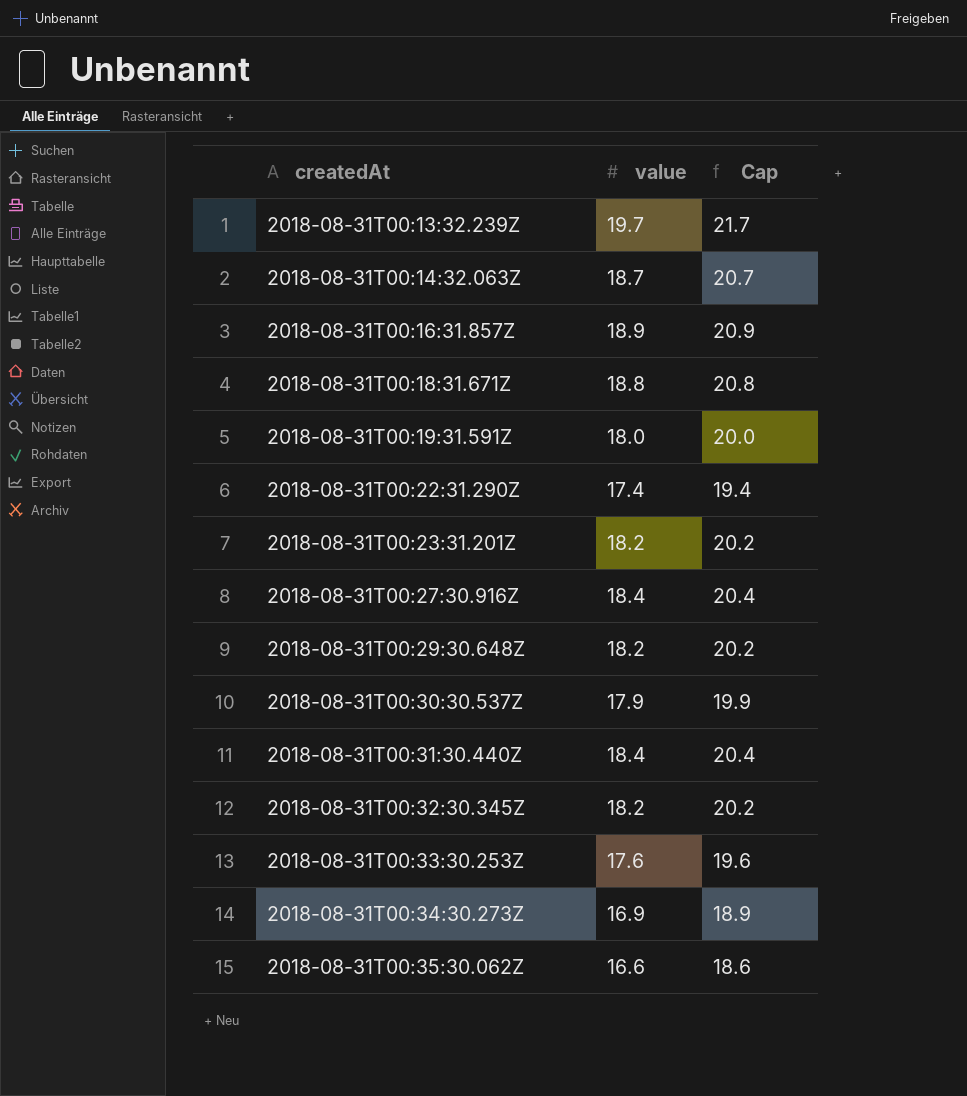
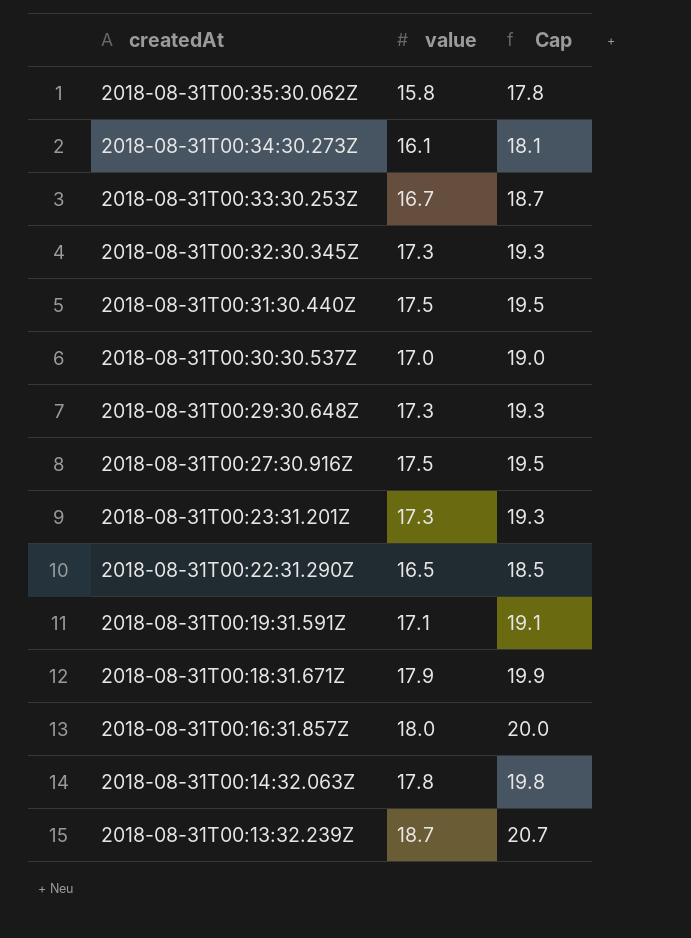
row order: createdAt ascending -> createdAt descending
2018-08-31T00:35:30.062Z | value: 16.6 -> 15.8
2018-08-31T00:35:30.062Z | Cap: 18.6 -> 17.8
2018-08-31T00:34:30.273Z | value: 16.9 -> 16.1
2018-08-31T00:34:30.273Z | Cap: 18.9 -> 18.1
2018-08-31T00:33:30.253Z | value: 17.6 -> 16.7
2018-08-31T00:33:30.253Z | Cap: 19.6 -> 18.7
2018-08-31T00:32:30.345Z | value: 18.2 -> 17.3
2018-08-31T00:32:30.345Z | Cap: 20.2 -> 19.3
2018-08-31T00:31:30.440Z | value: 18.4 -> 17.5
2018-08-31T00:31:30.440Z | Cap: 20.4 -> 19.5
2018-08-31T00:30:30.537Z | value: 17.9 -> 17.0
2018-08-31T00:30:30.537Z | Cap: 19.9 -> 19.0
2018-08-31T00:29:30.648Z | value: 18.2 -> 17.3
2018-08-31T00:29:30.648Z | Cap: 20.2 -> 19.3
2018-08-31T00:27:30.916Z | value: 18.4 -> 17.5
2018-08-31T00:27:30.916Z | Cap: 20.4 -> 19.5
2018-08-31T00:23:31.201Z | value: 18.2 -> 17.3
2018-08-31T00:23:31.201Z | Cap: 20.2 -> 19.3
2018-08-31T00:22:31.290Z | value: 17.4 -> 16.5
2018-08-31T00:22:31.290Z | Cap: 19.4 -> 18.5
2018-08-31T00:19:31.591Z | value: 18.0 -> 17.1
2018-08-31T00:19:31.591Z | Cap: 20.0 -> 19.1
2018-08-31T00:18:31.671Z | value: 18.8 -> 17.9
2018-08-31T00:18:31.671Z | Cap: 20.8 -> 19.9
2018-08-31T00:16:31.857Z | value: 18.9 -> 18.0
2018-08-31T00:16:31.857Z | Cap: 20.9 -> 20.0
2018-08-31T00:14:32.063Z | value: 18.7 -> 17.8
2018-08-31T00:14:32.063Z | Cap: 20.7 -> 19.8
2018-08-31T00:13:32.239Z | value: 19.7 -> 18.7
2018-08-31T00:13:32.239Z | Cap: 21.7 -> 20.7

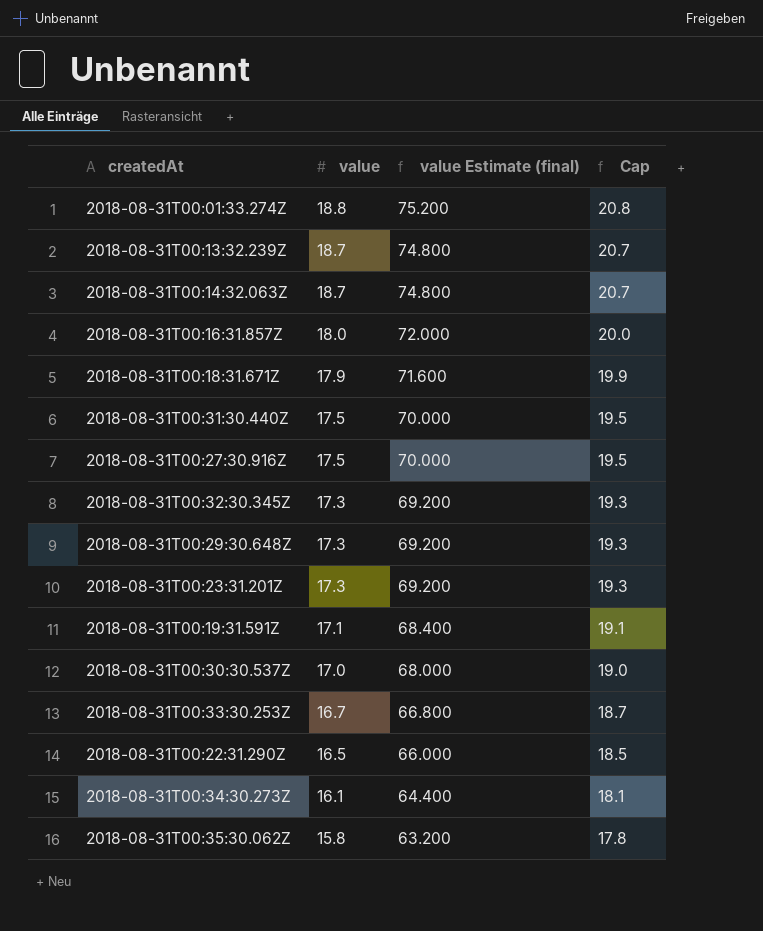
row order: createdAt descending -> value descending
column value Estimate (final) | formula: none -> [value] * 4
row 2018-08-31T00:01:33.274Z: none -> 18.8 | 75.200 | 20.8
2018-08-31T00:14:32.063Z | value: 17.8 -> 18.7
2018-08-31T00:14:32.063Z | Cap: 19.8 -> 20.7

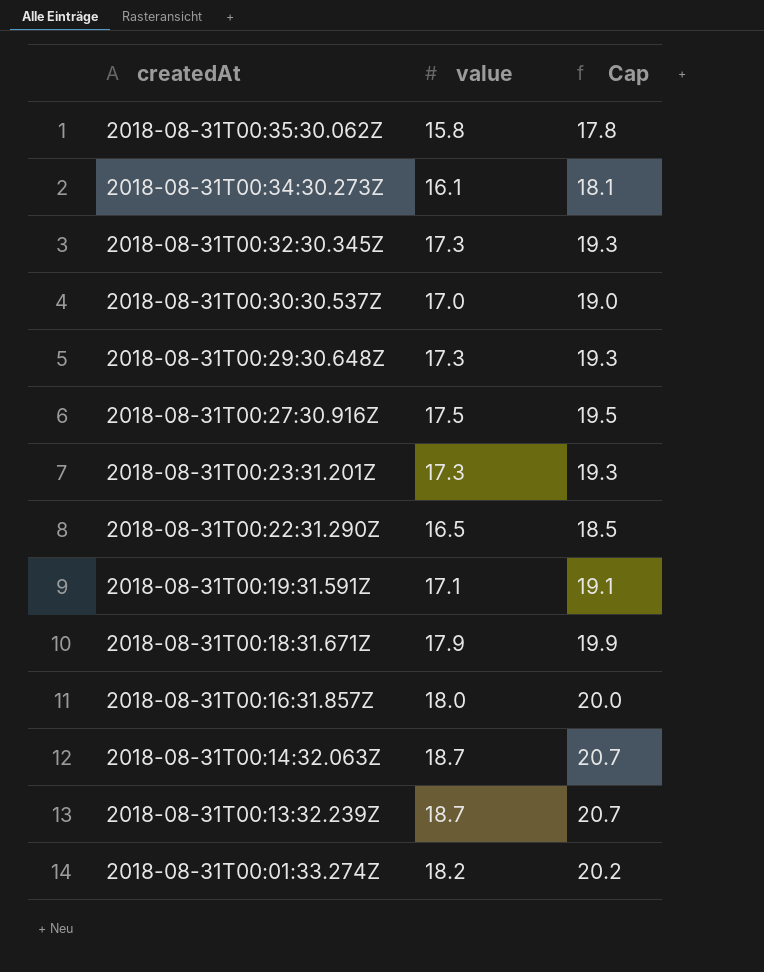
row order: value descending -> createdAt descending
column value Estimate (final) | formula: [value] * 4 -> none
row 2018-08-31T00:31:30.440Z: 17.5 | 70.000 | 19.5 -> none
row 2018-08-31T00:33:30.253Z: 16.7 | 66.800 | 18.7 -> none
2018-08-31T00:01:33.274Z | value: 18.8 -> 18.2
2018-08-31T00:01:33.274Z | Cap: 20.8 -> 20.2

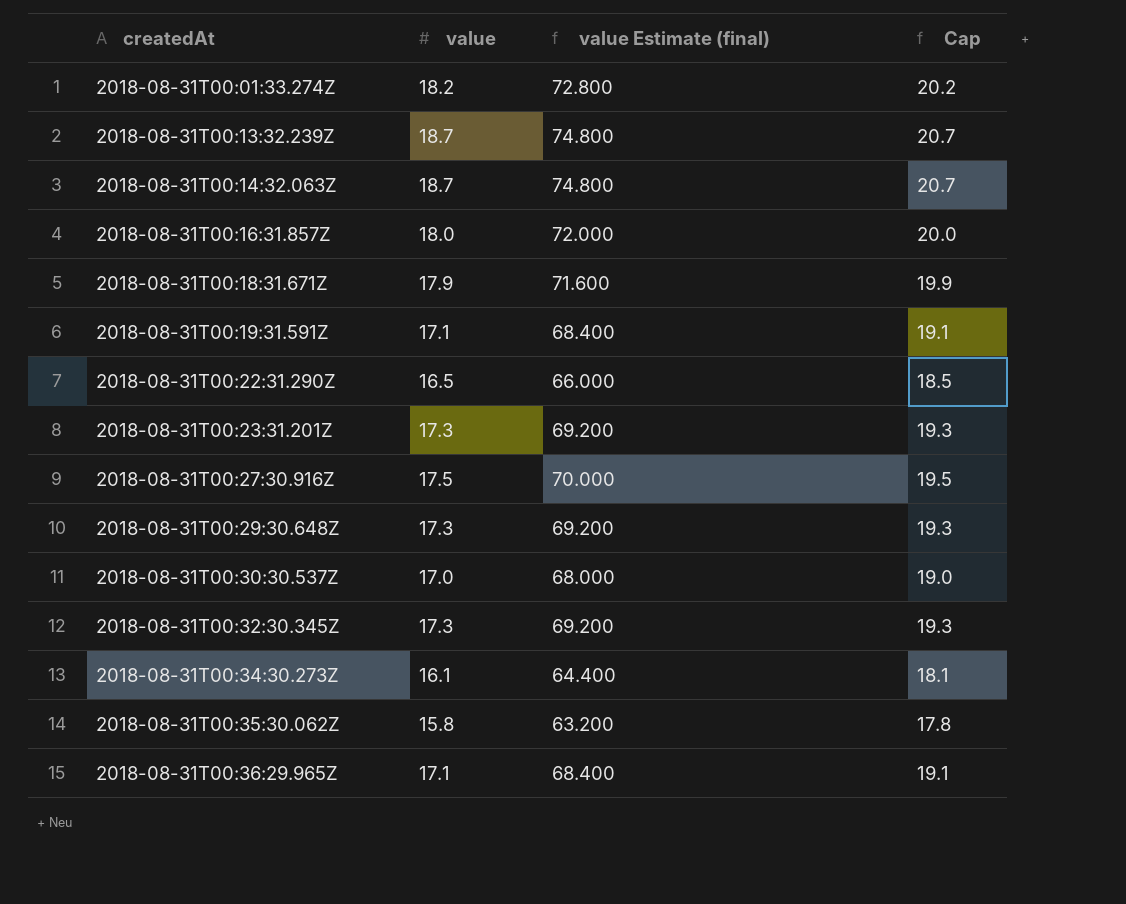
row order: createdAt descending -> createdAt ascending
column value Estimate (final) | formula: none -> [value] * 4
row 2018-08-31T00:36:29.965Z: none -> 17.1 | 68.400 | 19.1

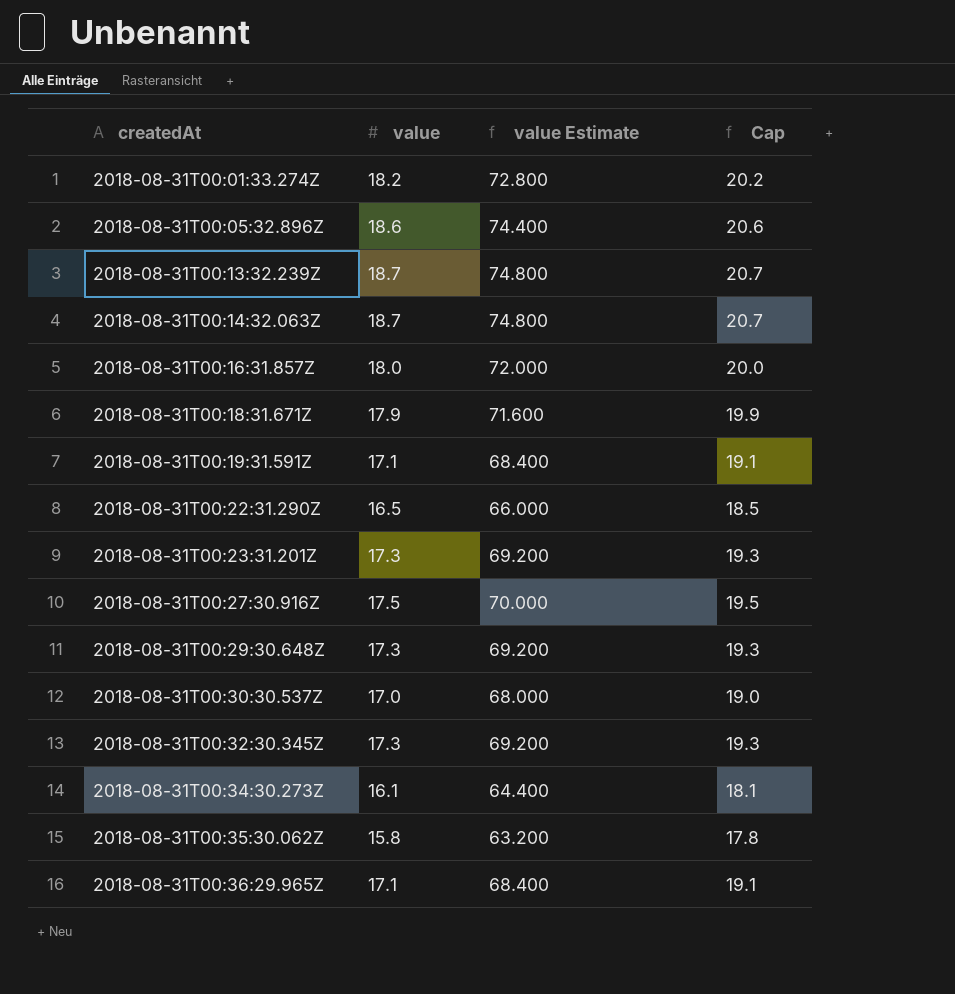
column name: value Estimate (final) -> value Estimate
row 2018-08-31T00:05:32.896Z: none -> 18.6 | 74.400 | 20.6

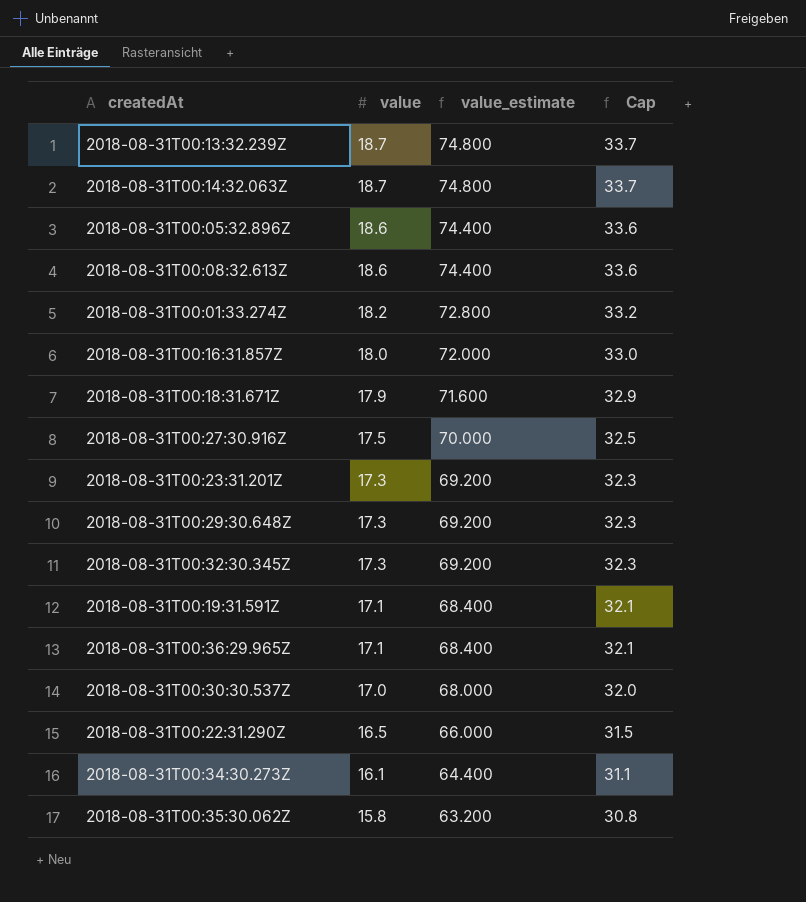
row order: createdAt ascending -> value descending
column name: value Estimate -> value_estimate
column Cap | formula: [value] + 2 -> [value] + 15
row 2018-08-31T00:08:32.613Z: none -> 18.6 | 74.400 | 33.6

